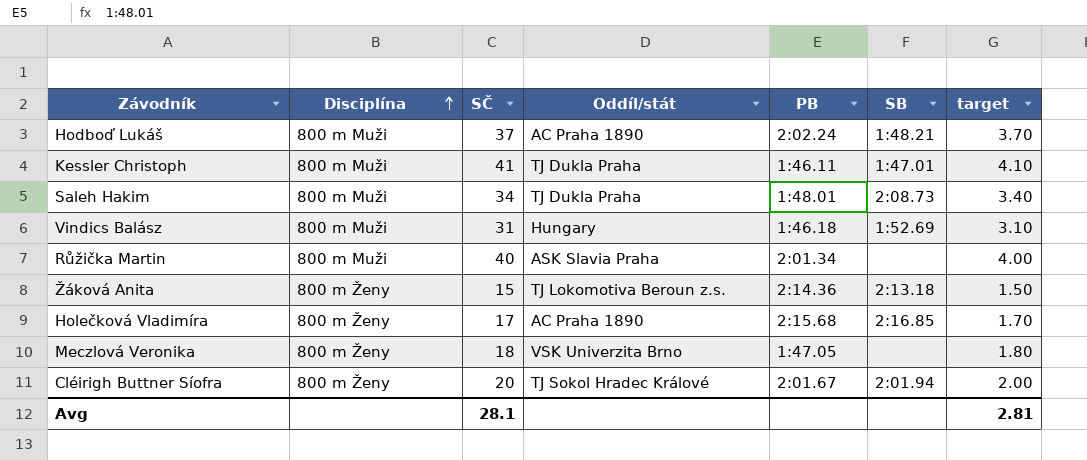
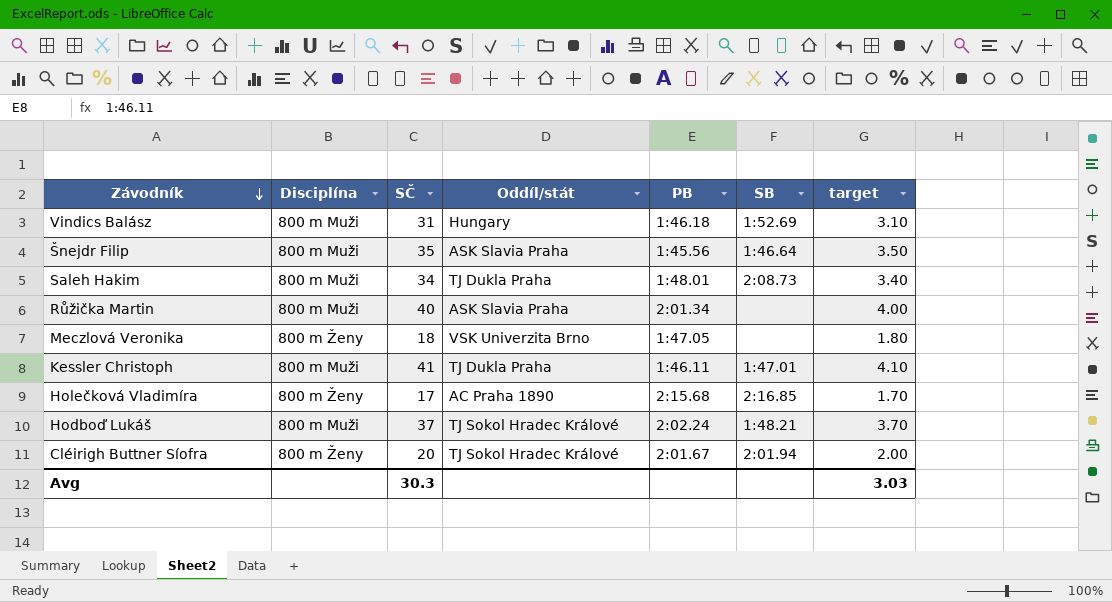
row order: Disciplína ascending -> Závodník descending
row Žáková Anita: 800 m Ženy | 15 | TJ Lokomotiva Beroun z.s. | 2:14.36 | 2:13.18 | 1.50 -> none
row Šnejdr Filip: none -> 800 m Muži | 35 | ASK Slavia Praha | 1:45.56 | 1:46.64 | 3.50
Hodboď Lukáš | Oddíl/stát: AC Praha 1890 -> TJ Sokol Hradec Králové
Avg | SČ: 28.1 -> 30.3
Avg | target: 2.81 -> 3.03

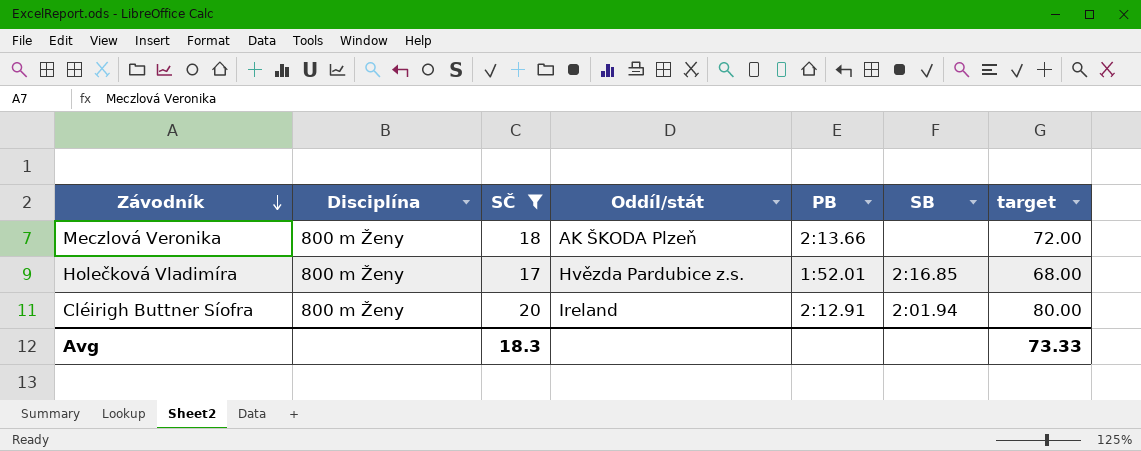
filter: none -> SČ <= 20
column target | formula: [SČ] * 0.1 -> [SČ] * 4
Meczlová Veronika | Oddíl/stát: VSK Univerzita Brno -> AK ŠKODA Plzeň
Meczlová Veronika | PB: 1:47.05 -> 2:13.66
Holečková Vladimíra | Oddíl/stát: AC Praha 1890 -> Hvězda Pardubice z.s.
Holečková Vladimíra | PB: 2:15.68 -> 1:52.01
Cléirigh Buttner Síofra | Oddíl/stát: TJ Sokol Hradec Králové -> Ireland
Cléirigh Buttner Síofra | PB: 2:01.67 -> 2:12.91
Avg | SČ: 30.3 -> 18.3
Avg | target: 3.03 -> 73.33

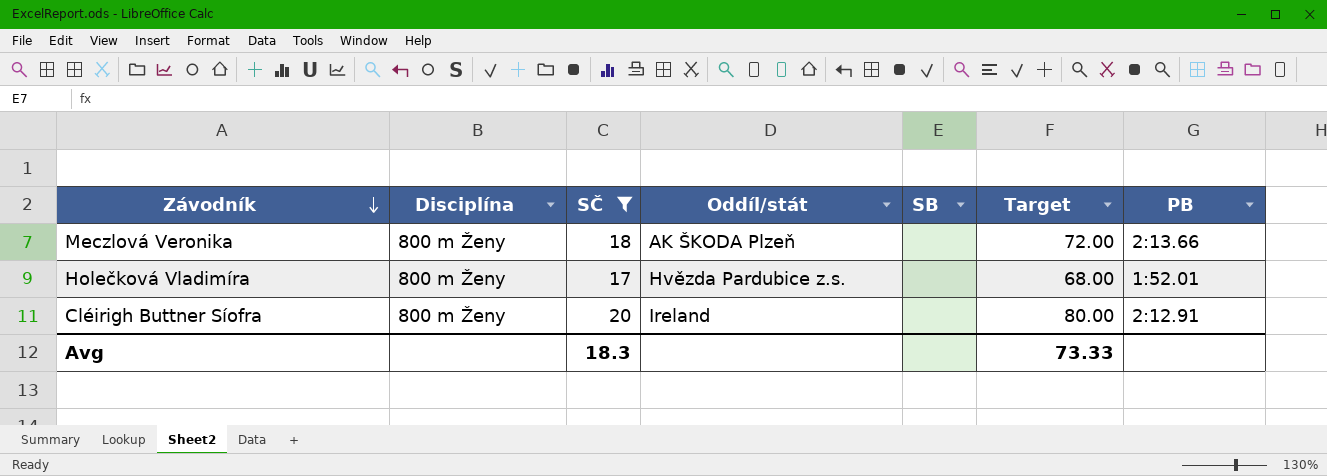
column name: target -> Target
column PB | position: 5 -> 7
Holečková Vladimíra | SB: 2:16.85 -> none
Cléirigh Buttner Síofra | SB: 2:01.94 -> none

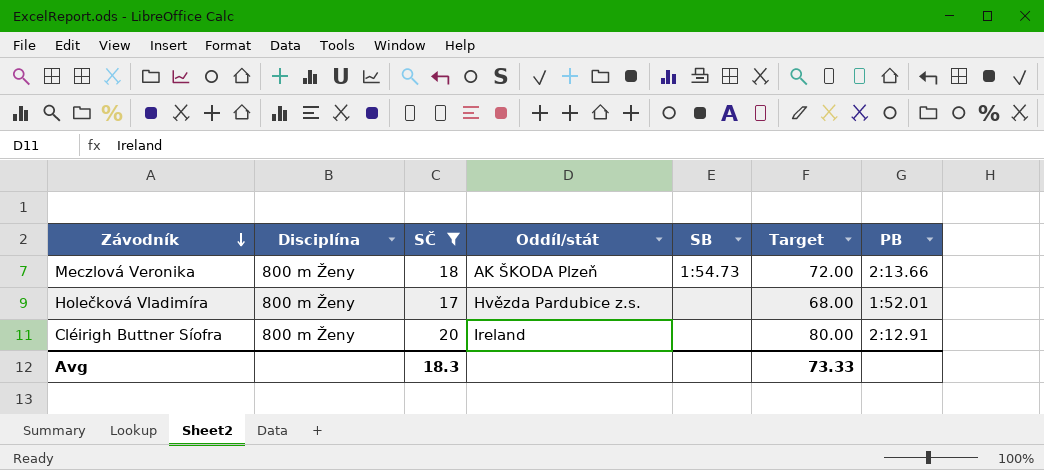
Meczlová Veronika | SB: none -> 1:54.73

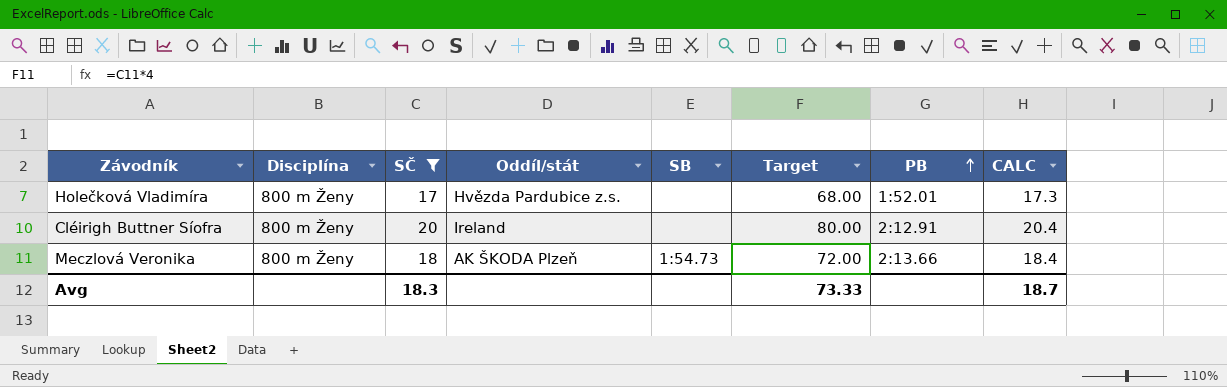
row order: Závodník descending -> PB ascending
column CALC | formula: none -> [SČ] * 1.02

